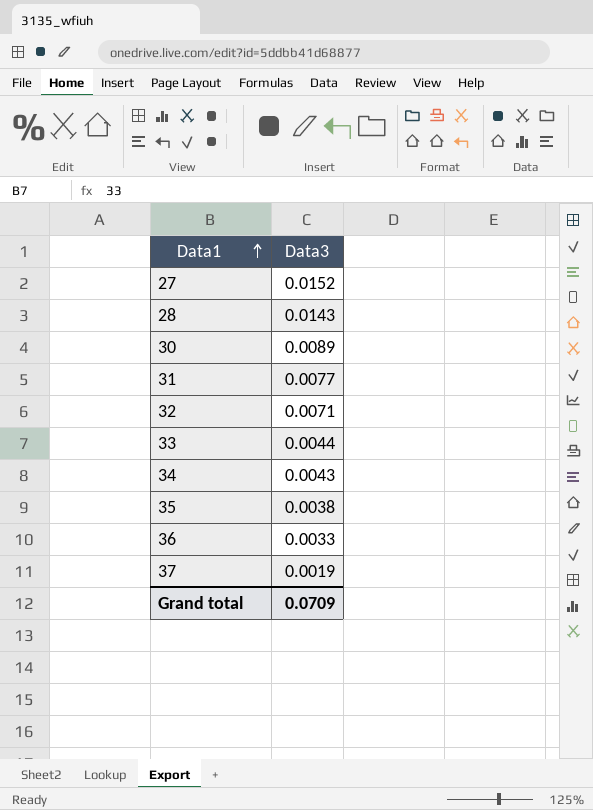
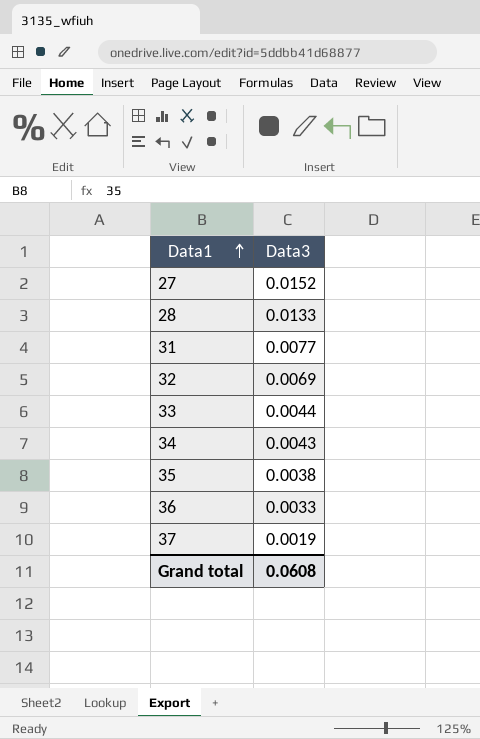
row 30: 0.0089 -> none
28 | Data3: 0.0143 -> 0.0133
32 | Data3: 0.0071 -> 0.0069
Grand total | Data3: 0.0709 -> 0.0608

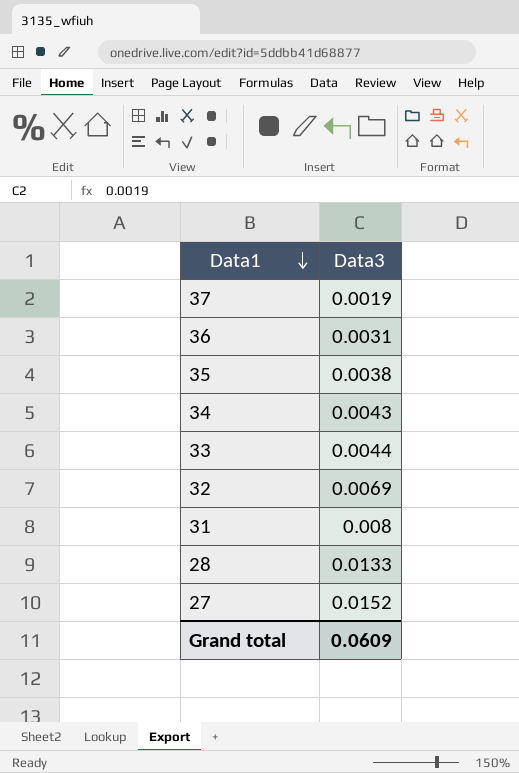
row order: Data1 ascending -> Data1 descending
36 | Data3: 0.0033 -> 0.0031
31 | Data3: 0.0077 -> 0.008
Grand total | Data3: 0.0608 -> 0.0609

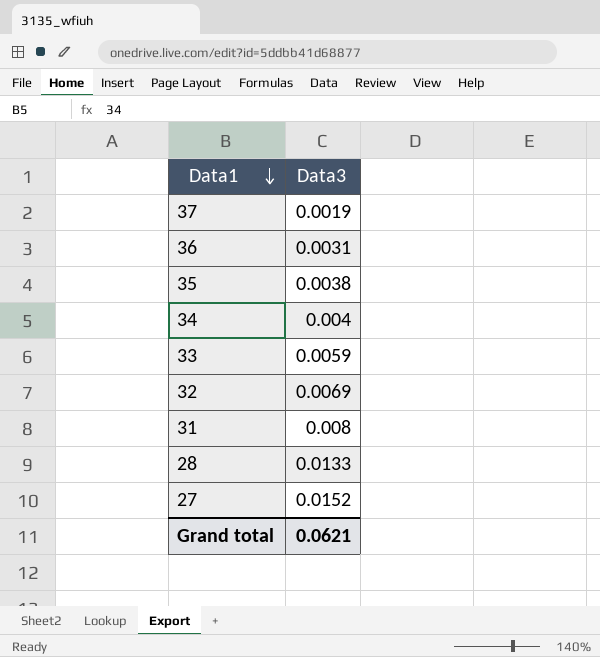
34 | Data3: 0.0043 -> 0.004
33 | Data3: 0.0044 -> 0.0059
Grand total | Data3: 0.0609 -> 0.0621

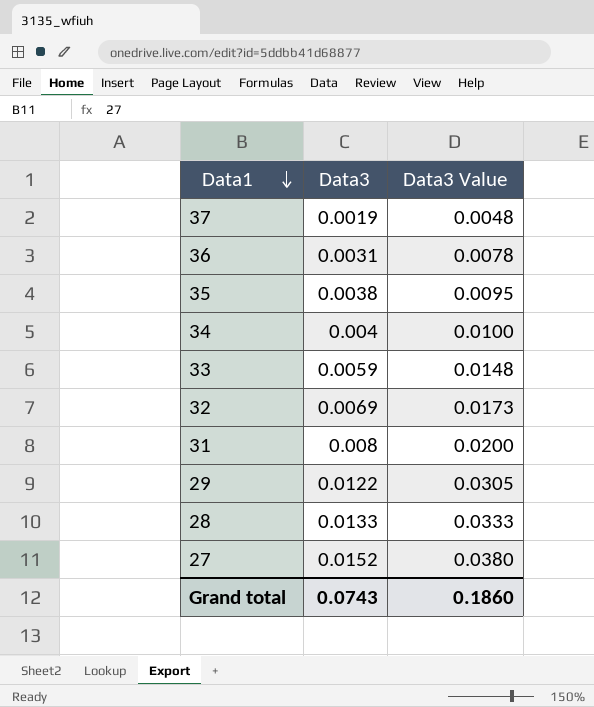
column Data3 Value | formula: none -> [Data3] * 2.5
row 29: none -> 0.0122 | 0.0305
Grand total | Data3: 0.0621 -> 0.0743

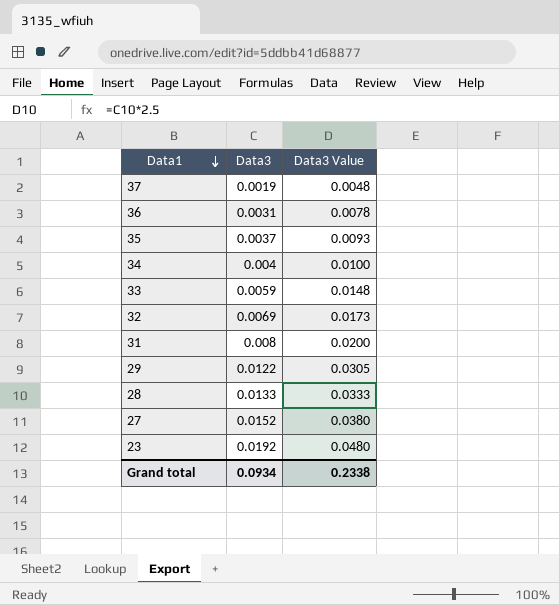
35 | Data3: 0.0038 -> 0.0037
35 | Data3 Value: 0.0095 -> 0.0093
row 23: none -> 0.0192 | 0.0480
Grand total | Data3: 0.0743 -> 0.0934
Grand total | Data3 Value: 0.1860 -> 0.2338

